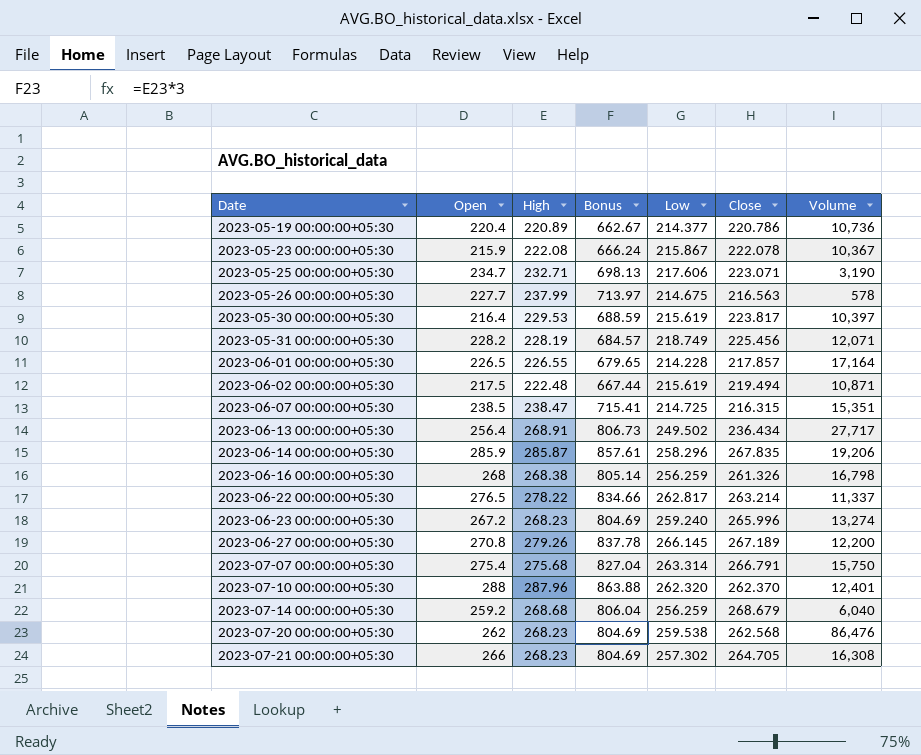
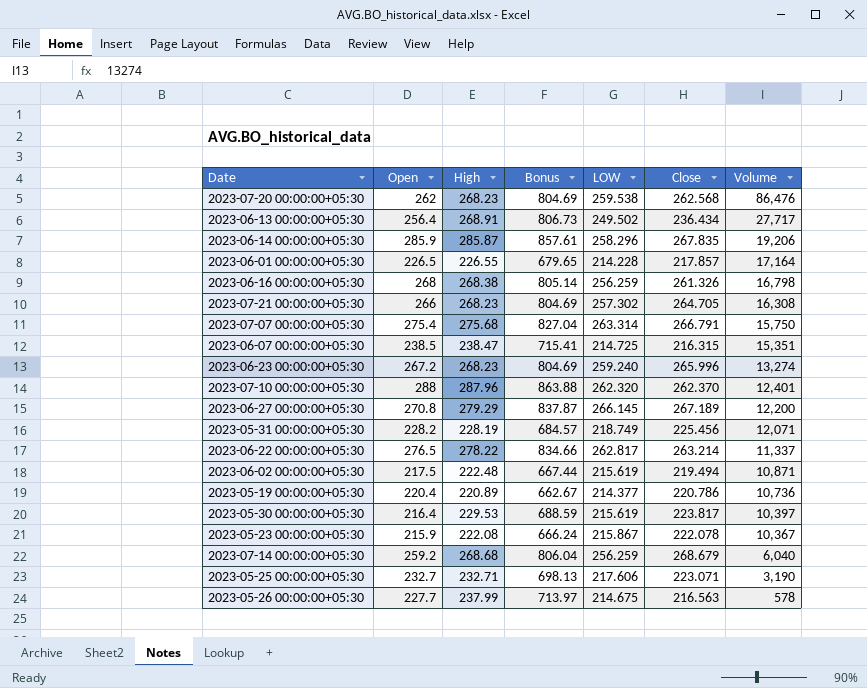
row order: Date ascending -> Volume descending
column name: Low -> LOW
2023-06-27 00:00:00+05:30 | High: 279.26 -> 279.29
2023-06-27 00:00:00+05:30 | Bonus: 837.78 -> 837.87
2023-05-25 00:00:00+05:30 | Open: 234.7 -> 232.7

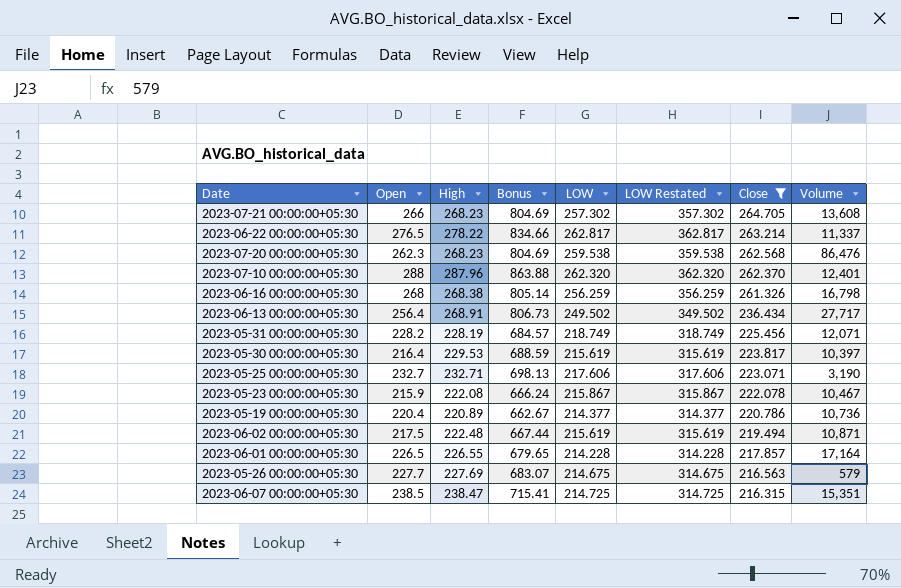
filter: none -> Close <= 264.705
row order: Volume descending -> Close descending
column LOW Restated | formula: none -> [LOW] + 100
2023-07-21 00:00:00+05:30 | Volume: 16,308 -> 13,608
2023-07-20 00:00:00+05:30 | Open: 262 -> 262.3
2023-05-23 00:00:00+05:30 | Volume: 10,367 -> 10,467
2023-05-26 00:00:00+05:30 | High: 237.99 -> 227.69
2023-05-26 00:00:00+05:30 | Bonus: 713.97 -> 683.07
2023-05-26 00:00:00+05:30 | Volume: 578 -> 579

